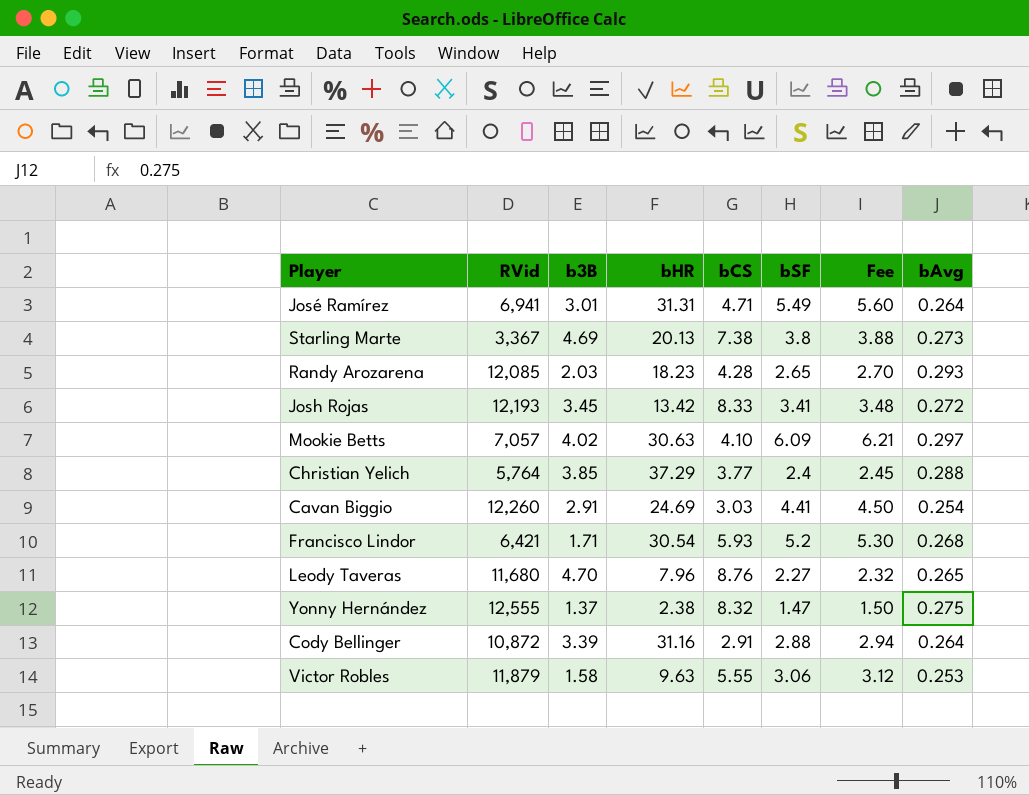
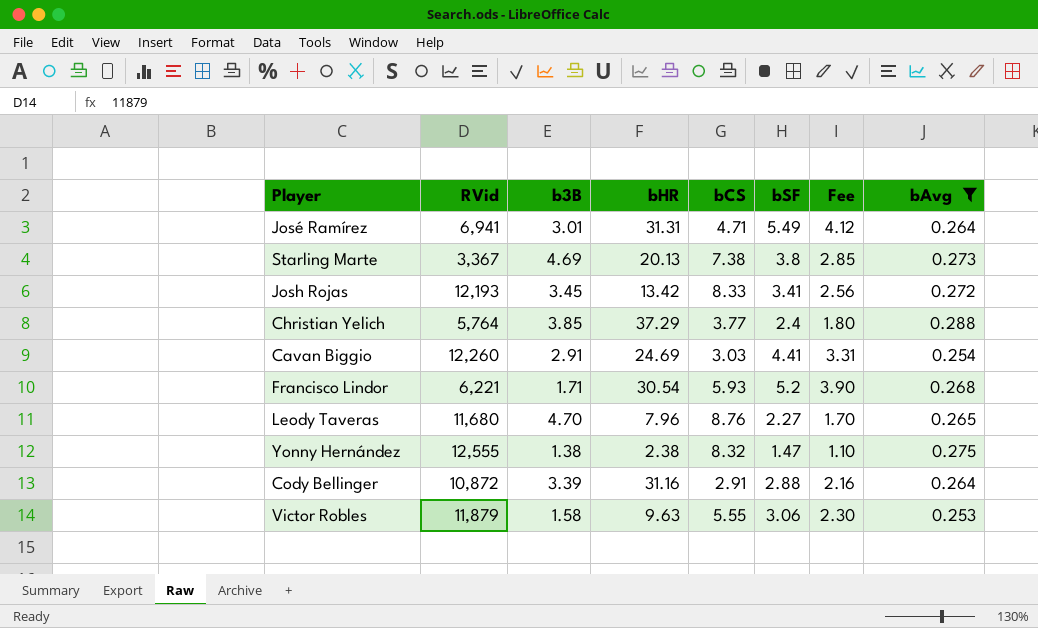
filter: none -> bAvg <= 0.288
column Fee | formula: [bSF] * 1.02 -> [bSF] * 0.75
Francisco Lindor | RVid: 6,421 -> 6,221
Yonny Hernández | b3B: 1.37 -> 1.38

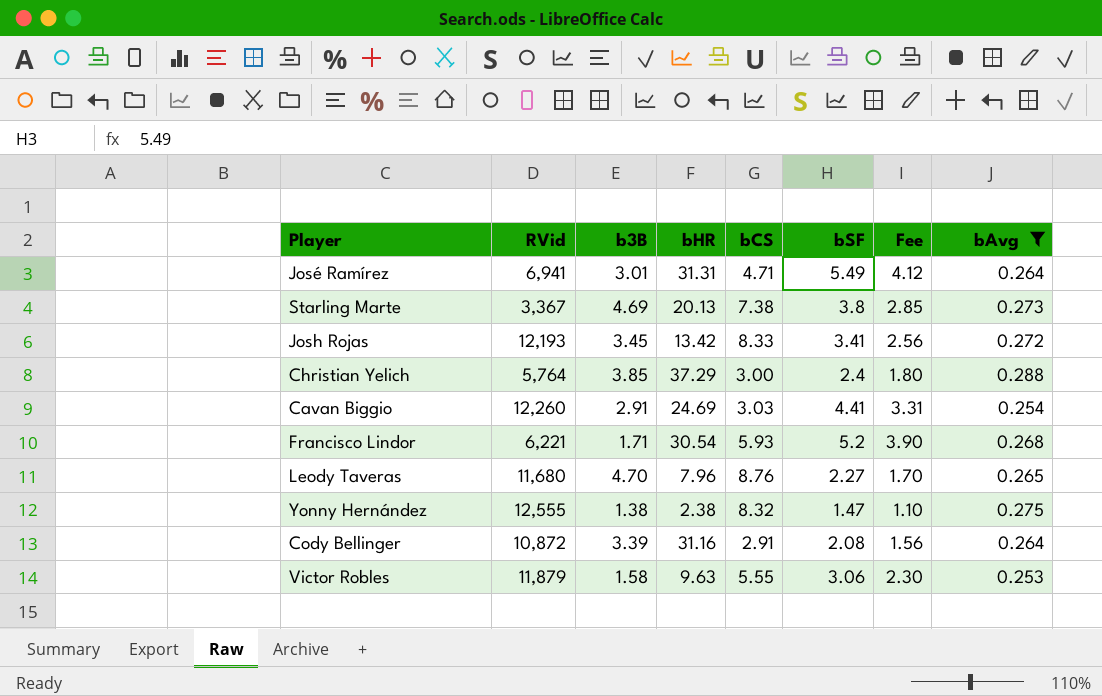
Christian Yelich | bCS: 3.77 -> 3.00
Cody Bellinger | bSF: 2.88 -> 2.08
Cody Bellinger | Fee: 2.16 -> 1.56

